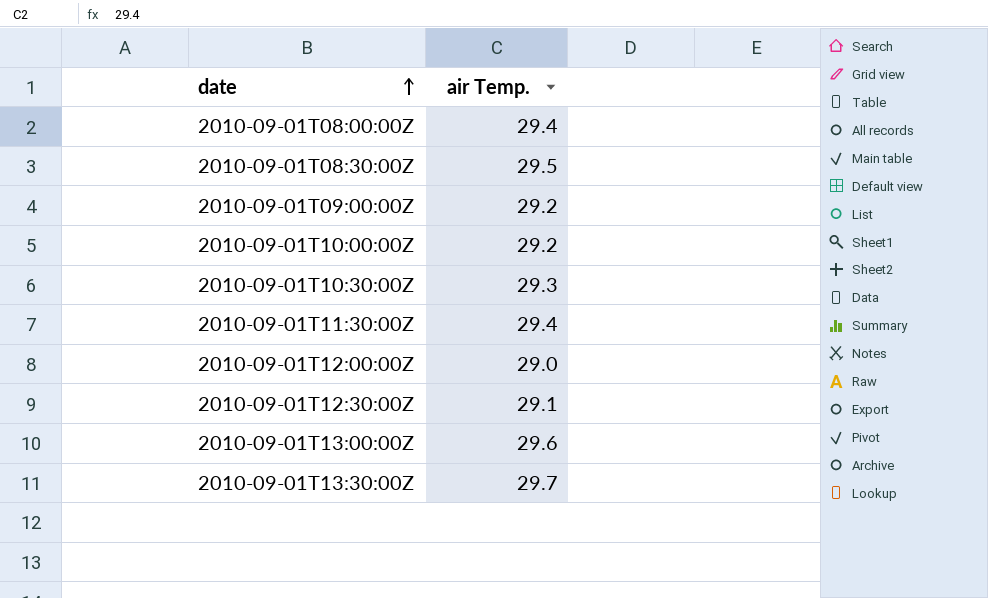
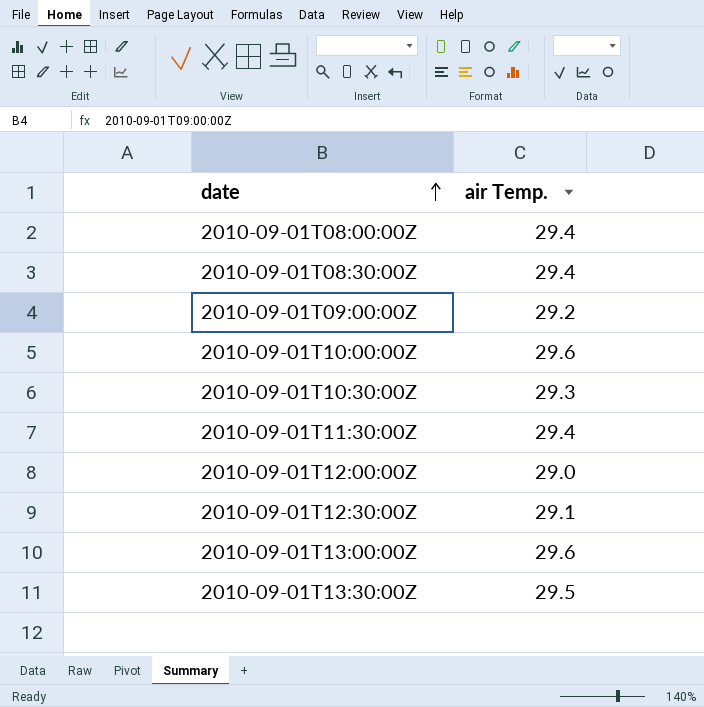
2010-09-01T08:30:00Z | air Temp.: 29.5 -> 29.4
2010-09-01T10:00:00Z | air Temp.: 29.2 -> 29.6
2010-09-01T13:30:00Z | air Temp.: 29.7 -> 29.5

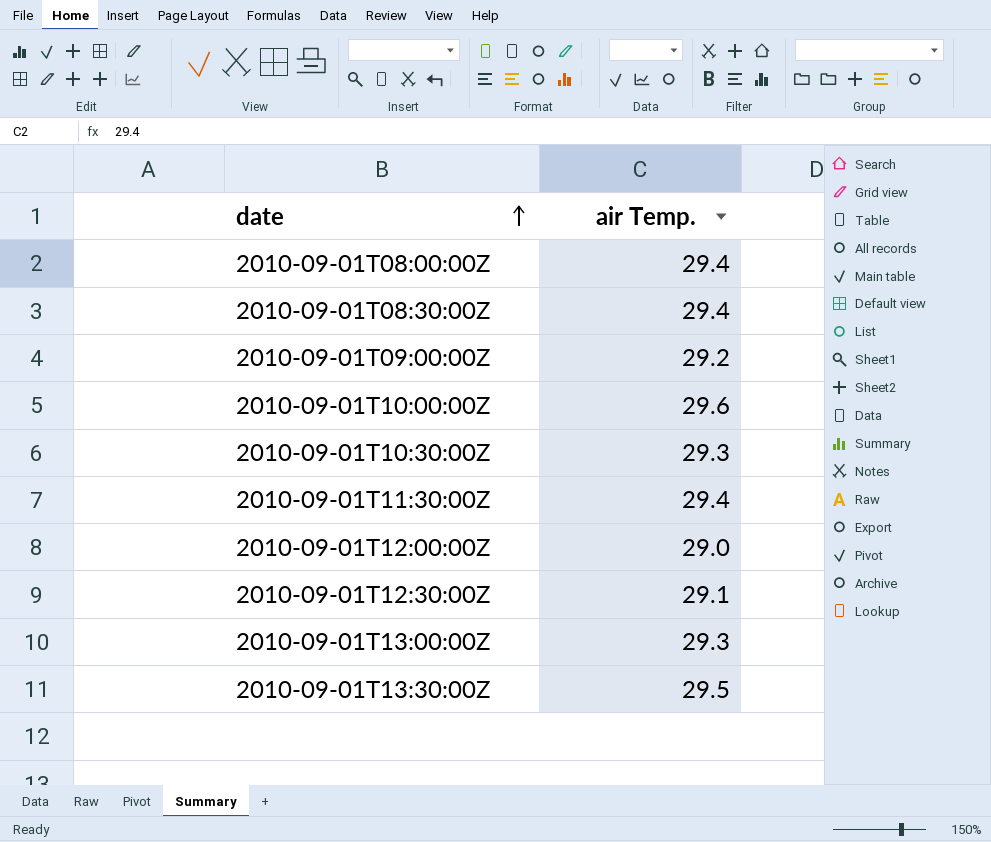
2010-09-01T13:00:00Z | air Temp.: 29.6 -> 29.3

